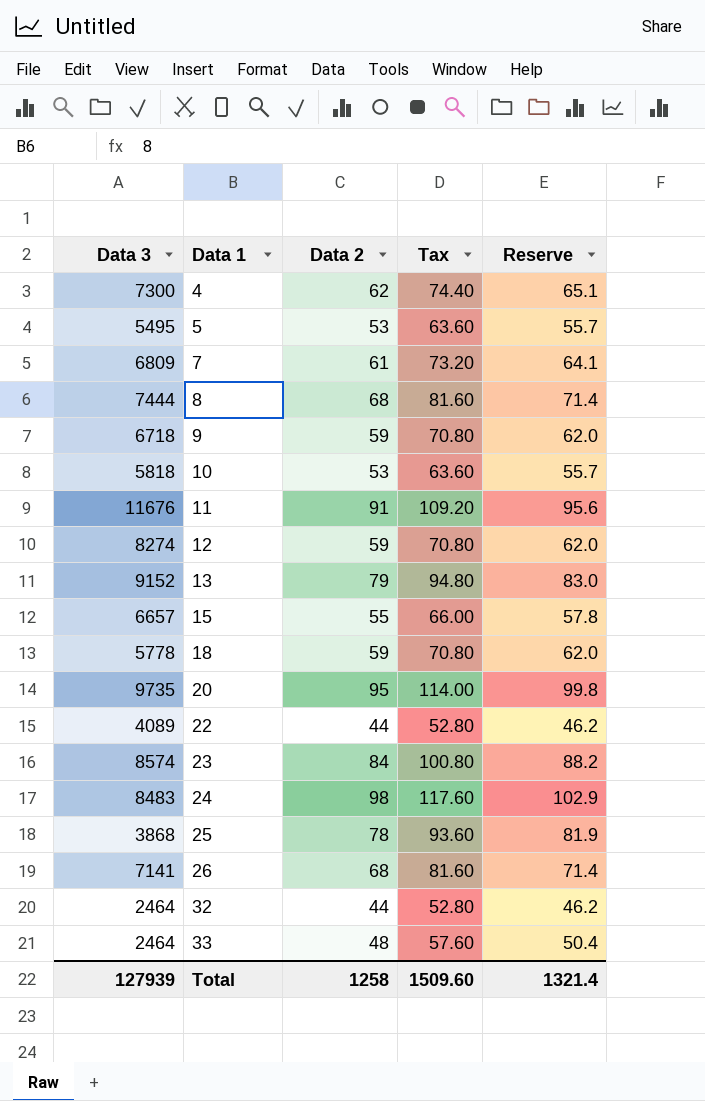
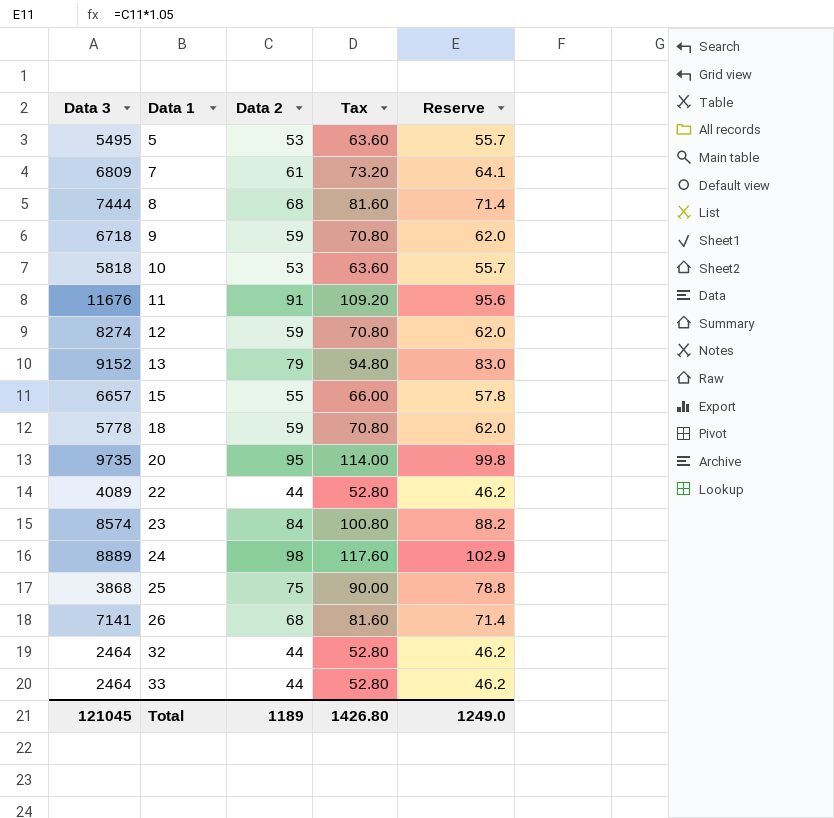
row 4: 7300 | 62 | 74.40 | 65.1 -> none
24 | Data 3: 8483 -> 8889
25 | Data 2: 78 -> 75
25 | Tax: 93.60 -> 90.00
25 | Reserve: 81.9 -> 78.8
33 | Data 2: 48 -> 44
33 | Tax: 57.60 -> 52.80
33 | Reserve: 50.4 -> 46.2
Total | Data 3: 127939 -> 121045
Total | Data 2: 1258 -> 1189
Total | Tax: 1509.60 -> 1426.80
Total | Reserve: 1321.4 -> 1249.0

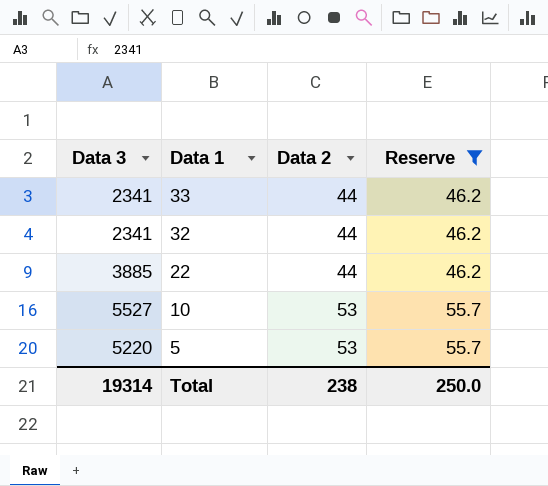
filter: none -> Reserve <= 55.7
row order: Data 1 ascending -> Data 1 descending
column Tax | formula: [Data 2] * 1.2 -> none
33 | Data 3: 2464 -> 2341
32 | Data 3: 2464 -> 2341
22 | Data 3: 4089 -> 3885
10 | Data 3: 5818 -> 5527
5 | Data 3: 5495 -> 5220
Total | Data 3: 121045 -> 19314
Total | Data 2: 1189 -> 238
Total | Reserve: 1249.0 -> 250.0

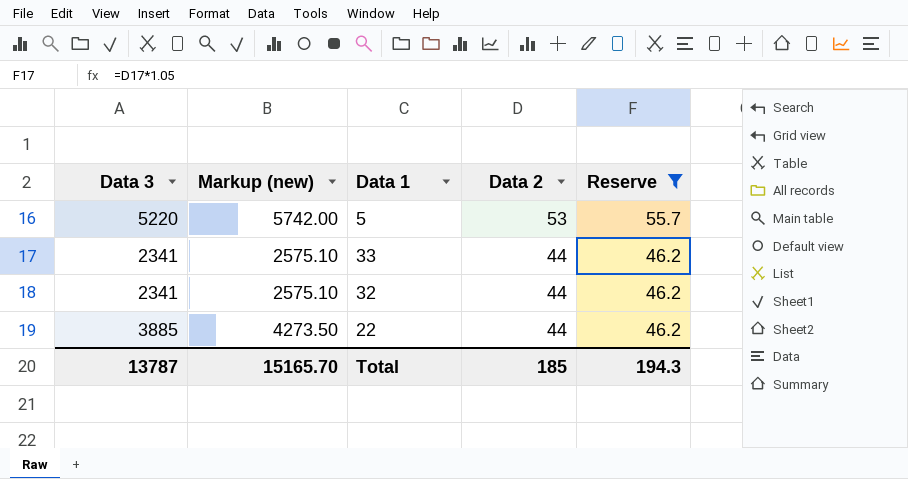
row order: Data 1 descending -> Data 2 descending
column Markup (new) | formula: none -> [Data 3] * 1.1
row 10: 5527 | 53 | 55.7 -> none
Total | Data 3: 19314 -> 13787
Total | Data 2: 238 -> 185
Total | Reserve: 250.0 -> 194.3

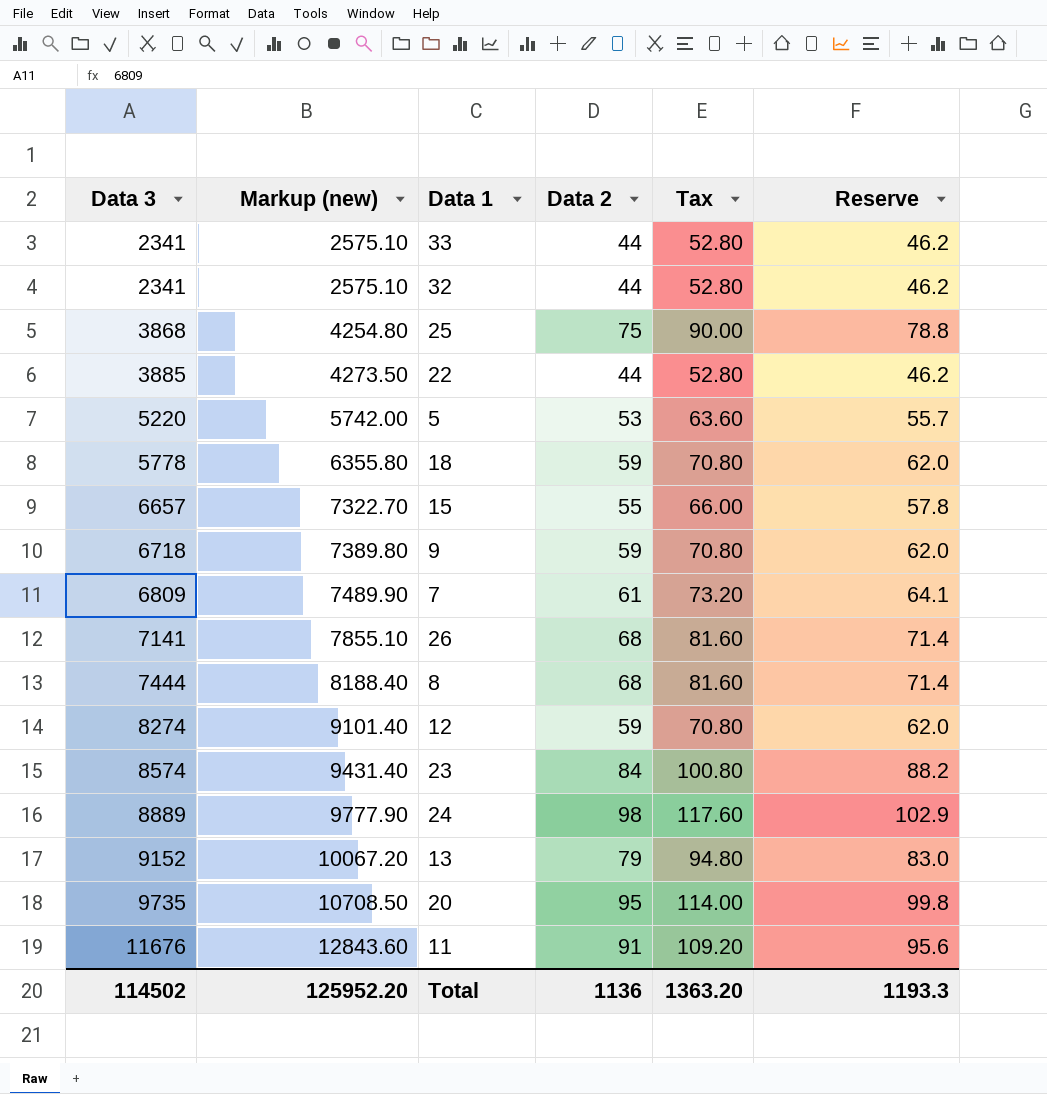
filter: Reserve <= 55.7 -> none
row order: Data 2 descending -> Data 3 ascending
column Tax | formula: none -> [Data 2] * 1.2
Total | Data 3: 13787 -> 114502
Total | Markup (new): 15165.70 -> 125952.20
Total | Data 2: 185 -> 1136
Total | Reserve: 194.3 -> 1193.3

